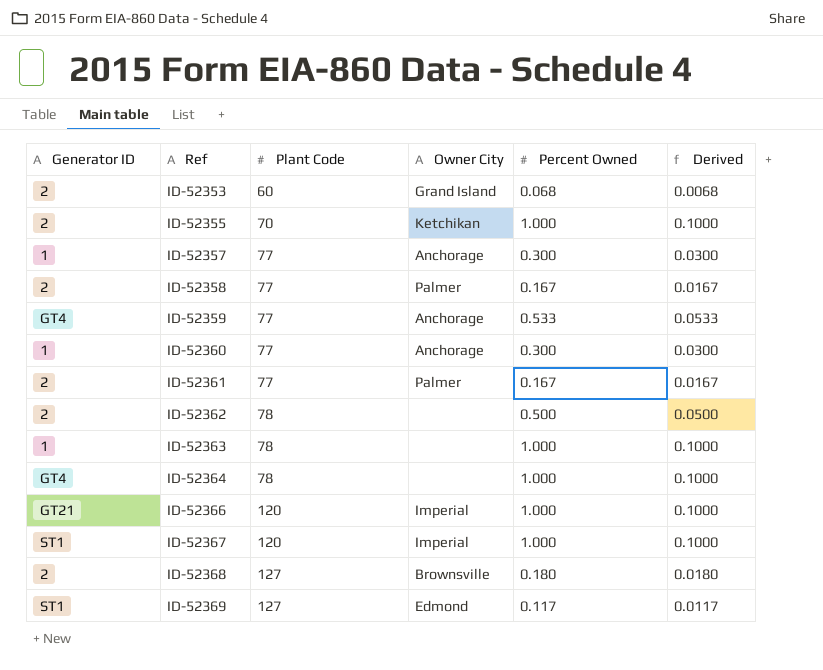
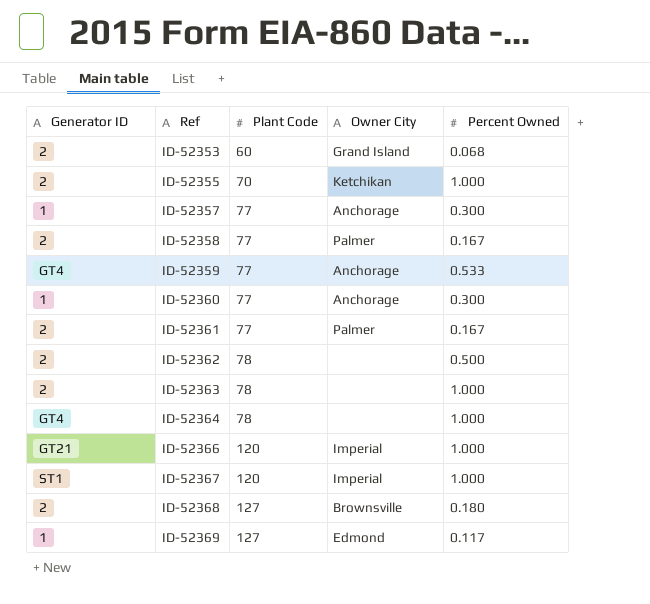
column Derived | formula: [Percent Owned] * 0.1 -> none
ID-52363 | Generator ID: 1 -> 2
ID-52369 | Generator ID: ST1 -> 1

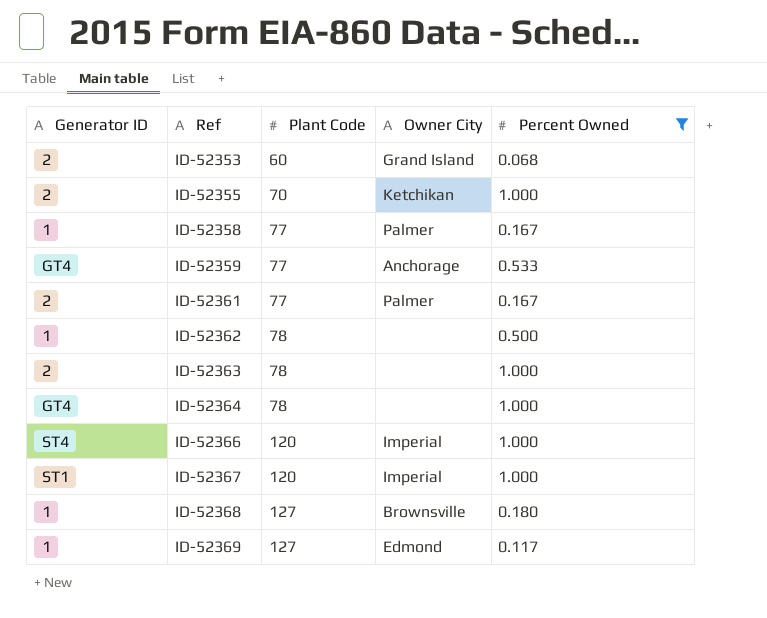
filter: none -> Percent Owned != 0.300
ID-52358 | Generator ID: 2 -> 1
ID-52362 | Generator ID: 2 -> 1
ID-52366 | Generator ID: GT21 -> ST4
ID-52368 | Generator ID: 2 -> 1

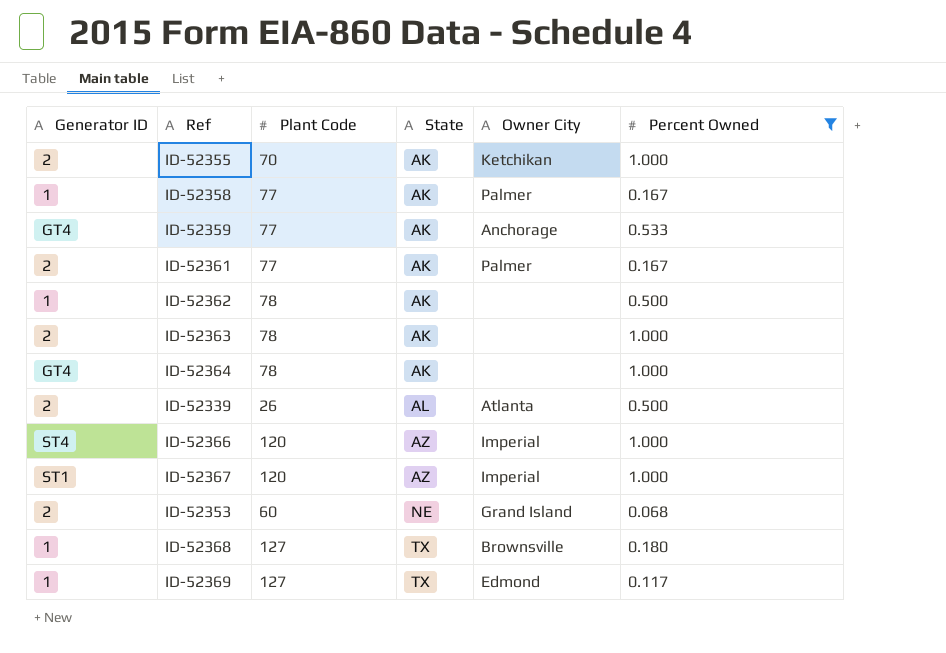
row order: Ref ascending -> State ascending
column State | position: none -> 4
row ID-52339: none -> 2 | 26 | AL | Atlanta | 0.500

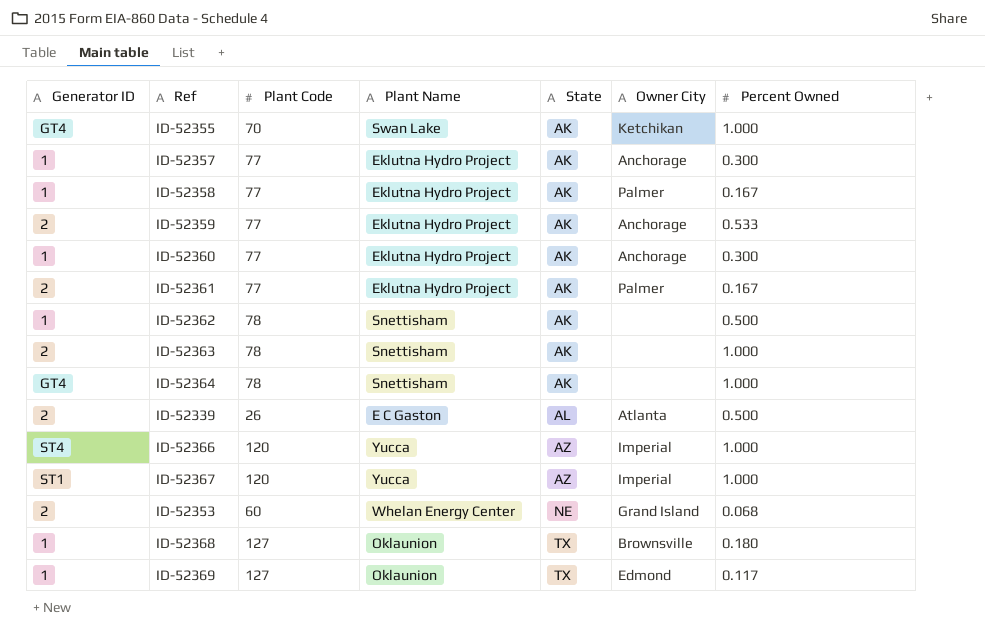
filter: Percent Owned != 0.300 -> none
column Plant Name | position: none -> 4
ID-52355 | Generator ID: 2 -> GT4
ID-52359 | Generator ID: GT4 -> 2

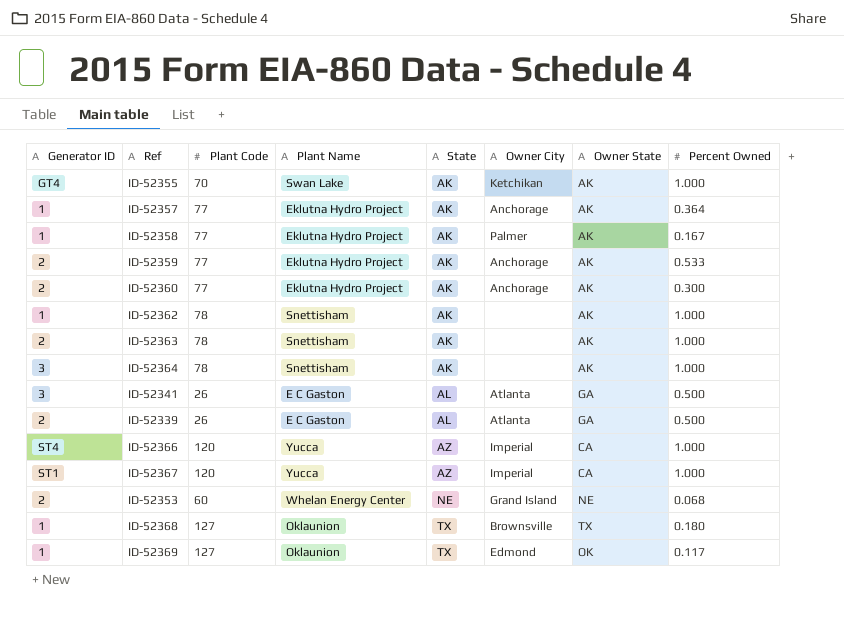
column Owner State | position: none -> 7
row ID-52361: 2 | 77 | Eklutna Hydro Project | AK | Palmer | 0.167 -> none
ID-52357 | Percent Owned: 0.300 -> 0.364
ID-52360 | Generator ID: 1 -> 2
ID-52362 | Percent Owned: 0.500 -> 1.000
ID-52364 | Generator ID: GT4 -> 3
row ID-52341: none -> 3 | 26 | E C Gaston | AL | Atlanta | GA | 0.500

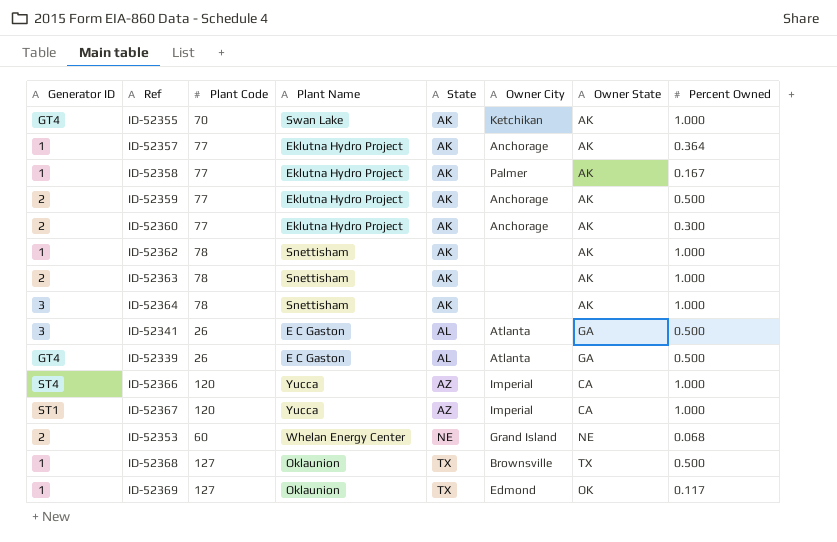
ID-52359 | Percent Owned: 0.533 -> 0.500
ID-52339 | Generator ID: 2 -> GT4
ID-52368 | Percent Owned: 0.180 -> 0.500

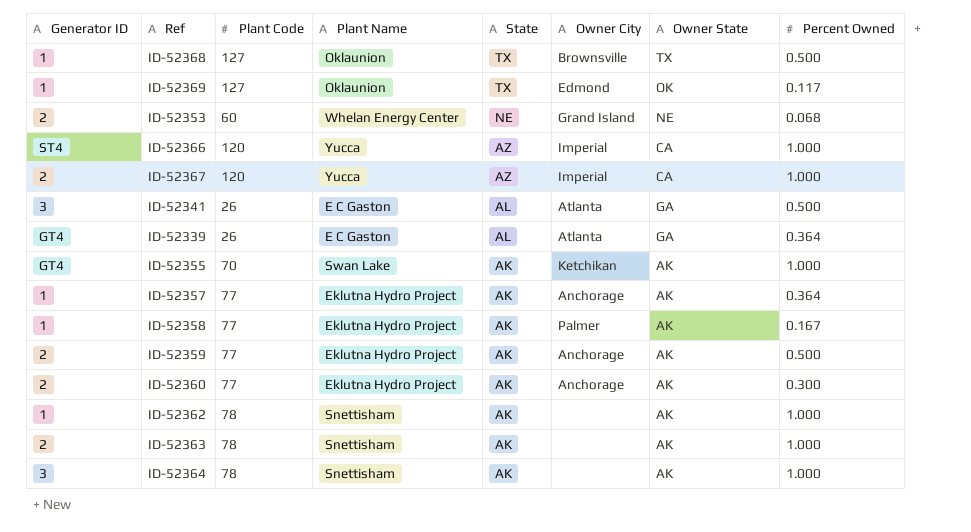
row order: State ascending -> State descending
ID-52367 | Generator ID: ST1 -> 2
ID-52339 | Percent Owned: 0.500 -> 0.364

